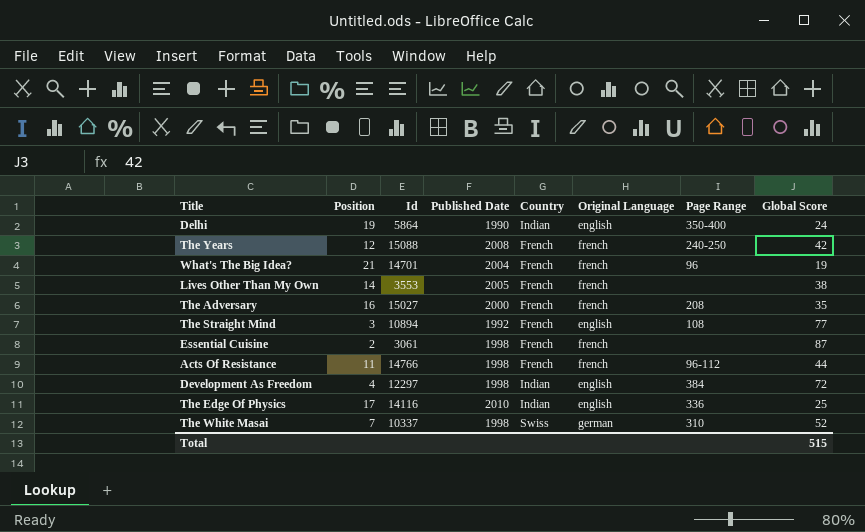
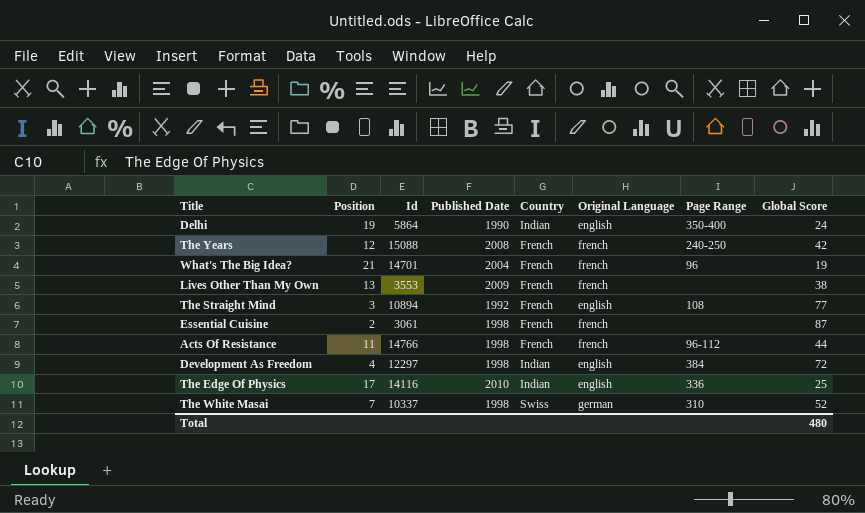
row The Adversary: 16 | 15027 | 2000 | French | french | 208 | 35 -> none
Lives Other Than My Own | Position: 14 -> 13
Lives Other Than My Own | Published Date: 2005 -> 2009
Total | Global Score: 515 -> 480

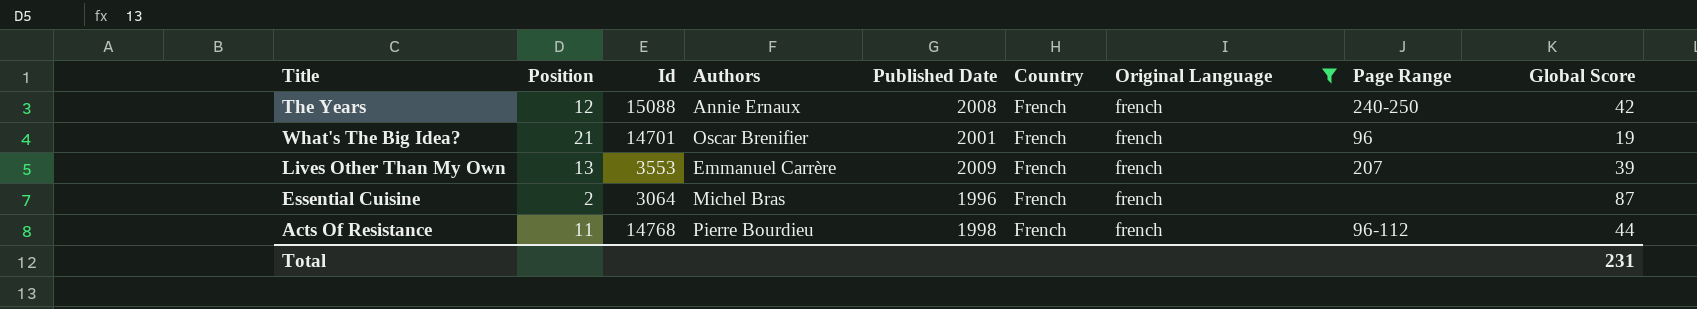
filter: none -> Original Language = french
column Authors | position: none -> 4
What's The Big Idea? | Published Date: 2004 -> 2001
Lives Other Than My Own | Page Range: none -> 207
Lives Other Than My Own | Global Score: 38 -> 39
Essential Cuisine | Id: 3061 -> 3064
Essential Cuisine | Published Date: 1998 -> 1996
Acts Of Resistance | Id: 14766 -> 14768
Total | Global Score: 480 -> 231

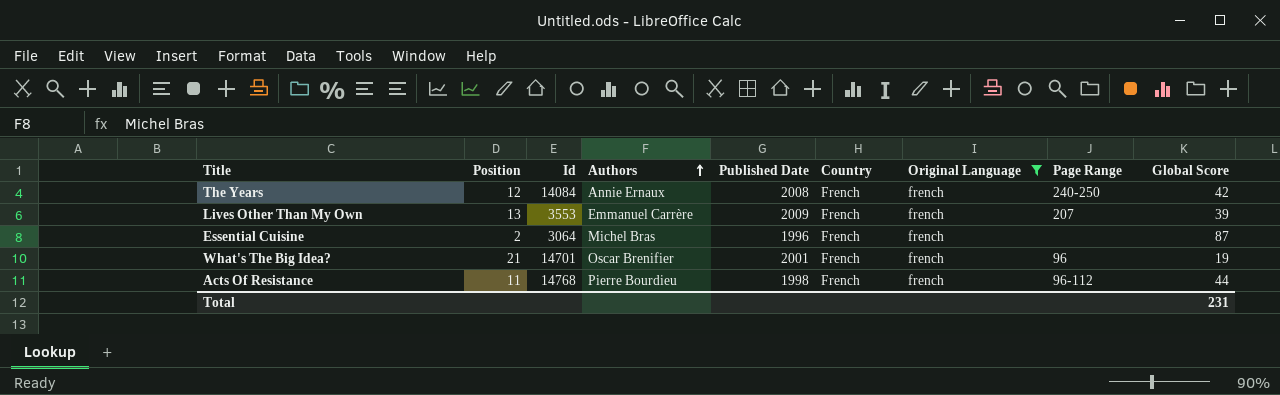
row order: none -> Authors ascending
The Years | Id: 15088 -> 14084

